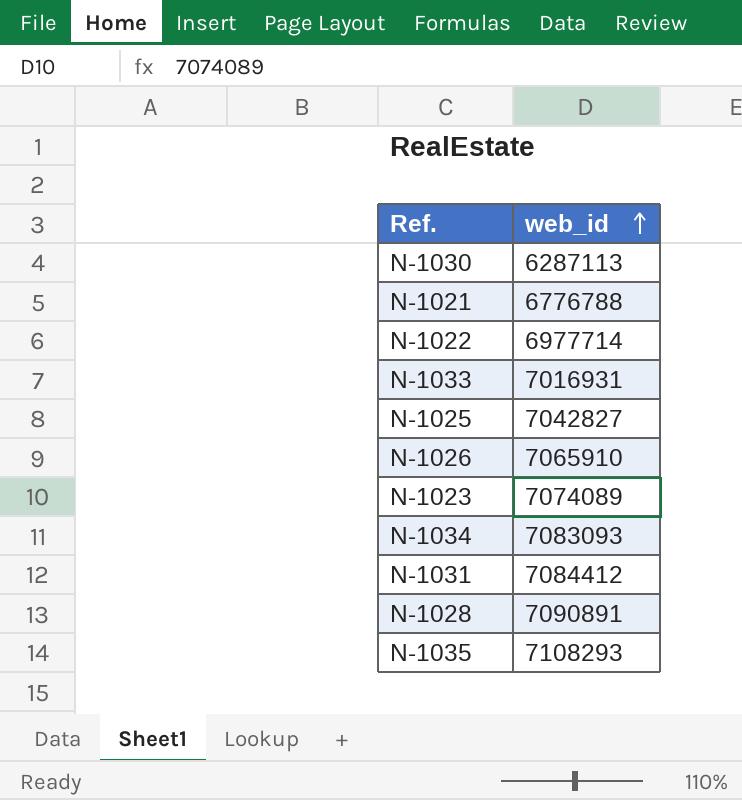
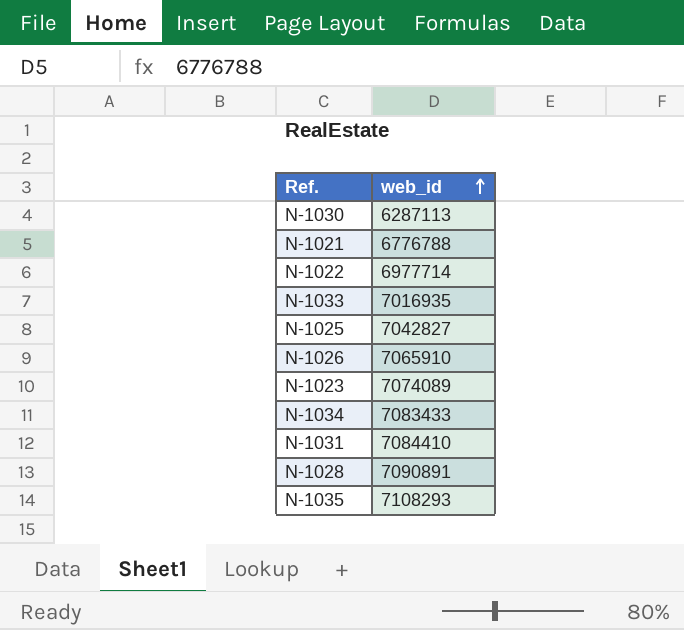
N-1033 | web_id: 7016931 -> 7016935
N-1034 | web_id: 7083093 -> 7083433
N-1031 | web_id: 7084412 -> 7084410

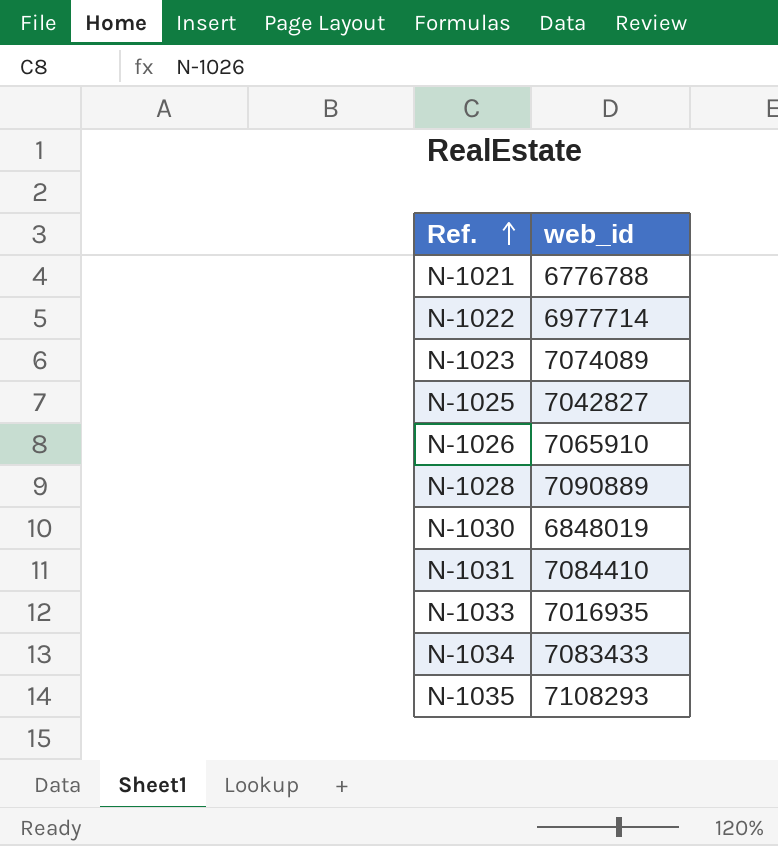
row order: web_id ascending -> Ref. ascending
N-1028 | web_id: 7090891 -> 7090889
N-1030 | web_id: 6287113 -> 6848019

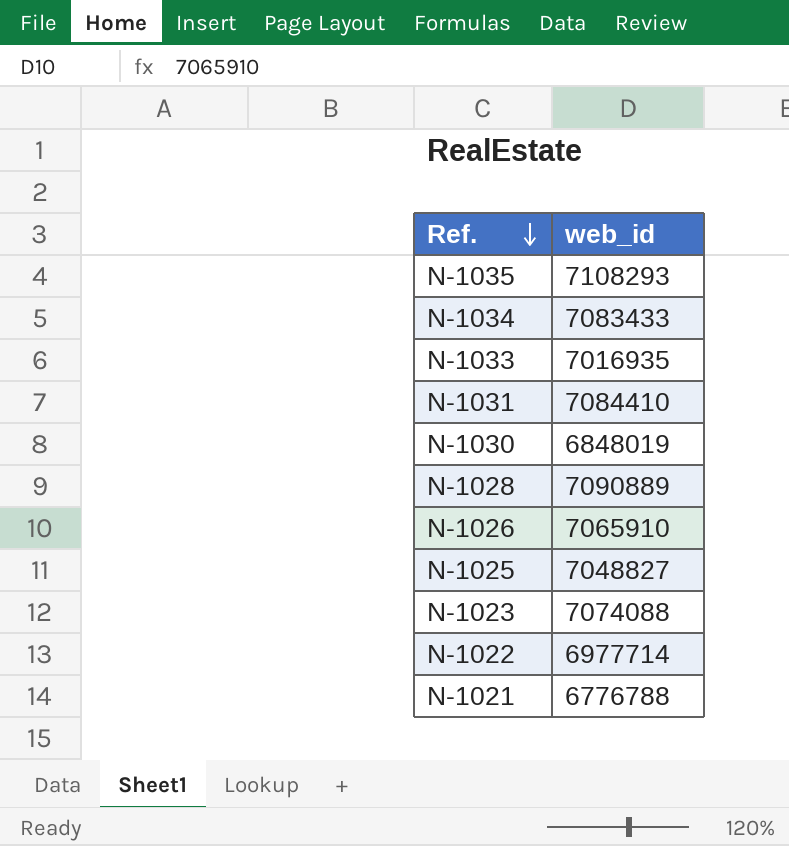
row order: Ref. ascending -> Ref. descending
N-1025 | web_id: 7042827 -> 7048827
N-1023 | web_id: 7074089 -> 7074088

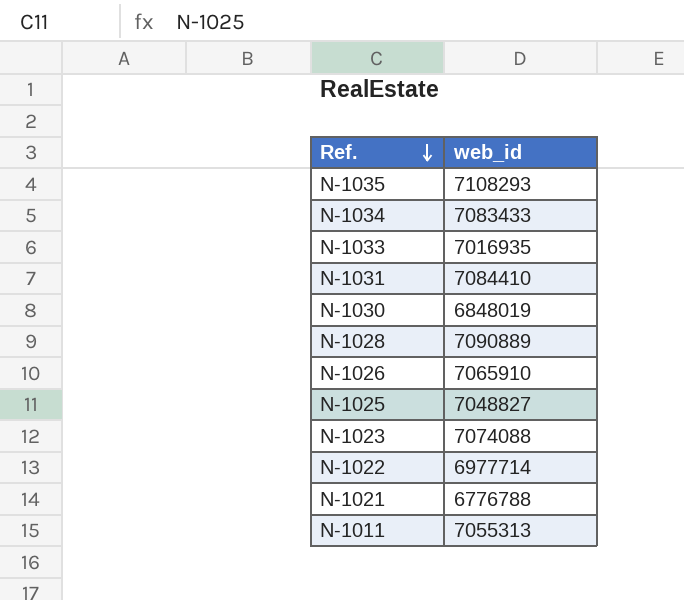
row N-1011: none -> 7055313

